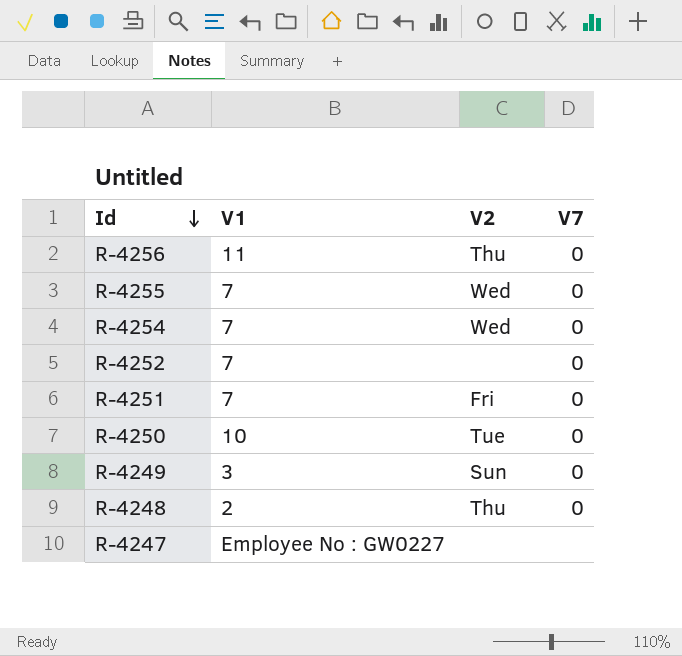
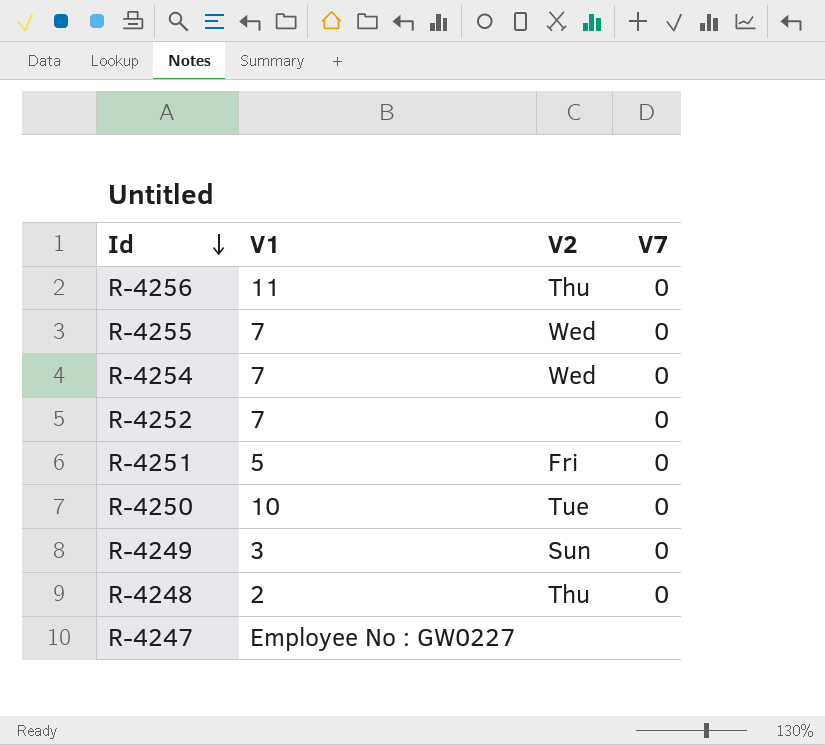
R-4251 | V1: 7 -> 5

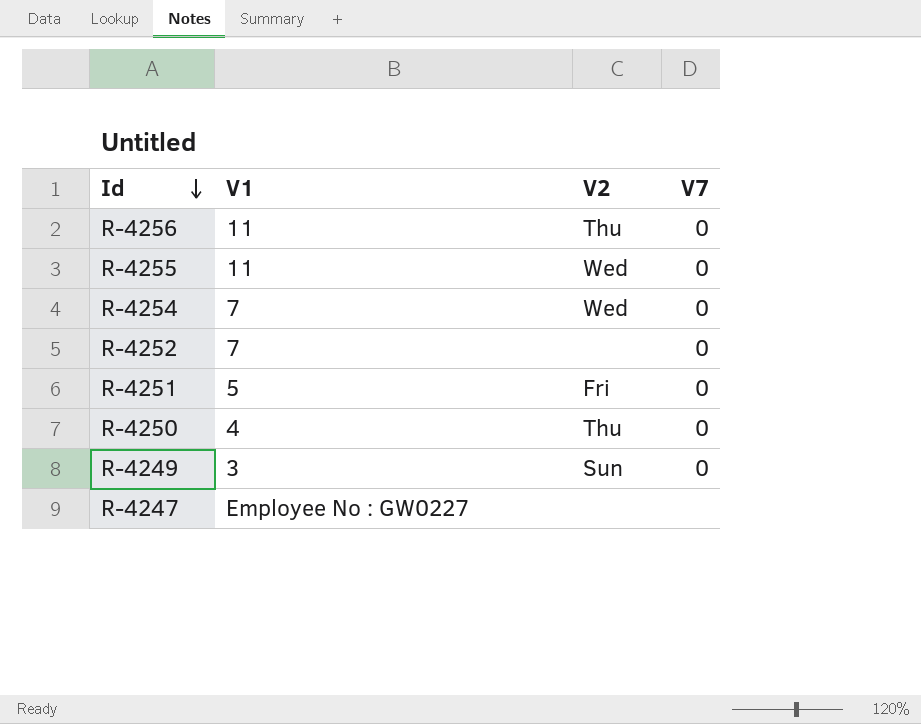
row R-4248: 2 | Thu | 0 -> none
R-4255 | V1: 7 -> 11
R-4250 | V1: 10 -> 4
R-4250 | V2: Tue -> Thu

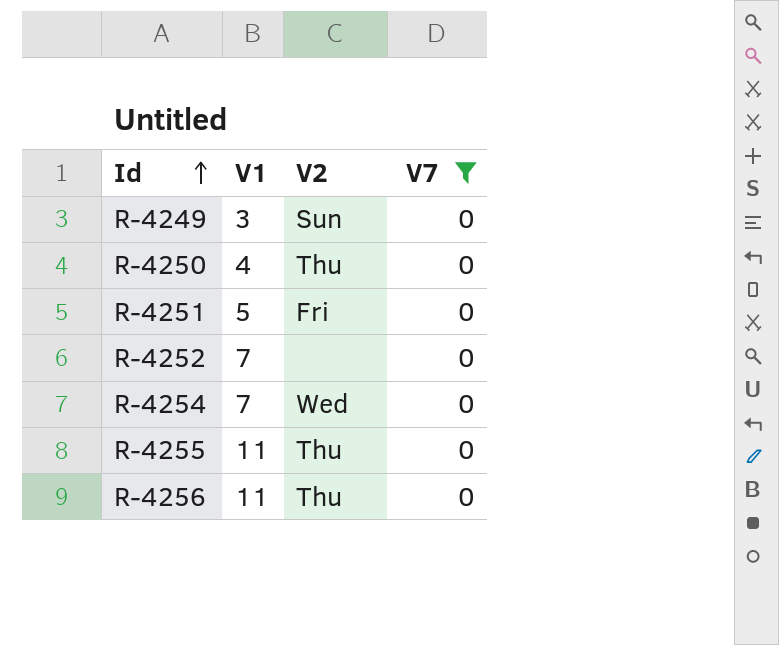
filter: none -> V7 = 0
row order: Id descending -> Id ascending
R-4255 | V2: Wed -> Thu

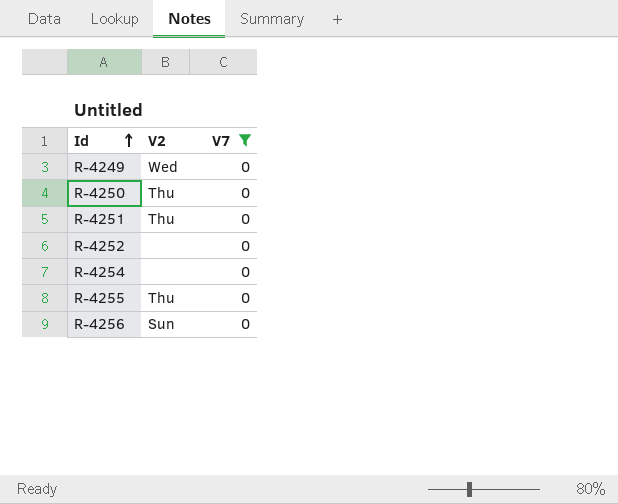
column V1 | position: 2 -> none
R-4249 | V2: Sun -> Wed
R-4251 | V2: Fri -> Thu
R-4254 | V2: Wed -> none
R-4256 | V2: Thu -> Sun

